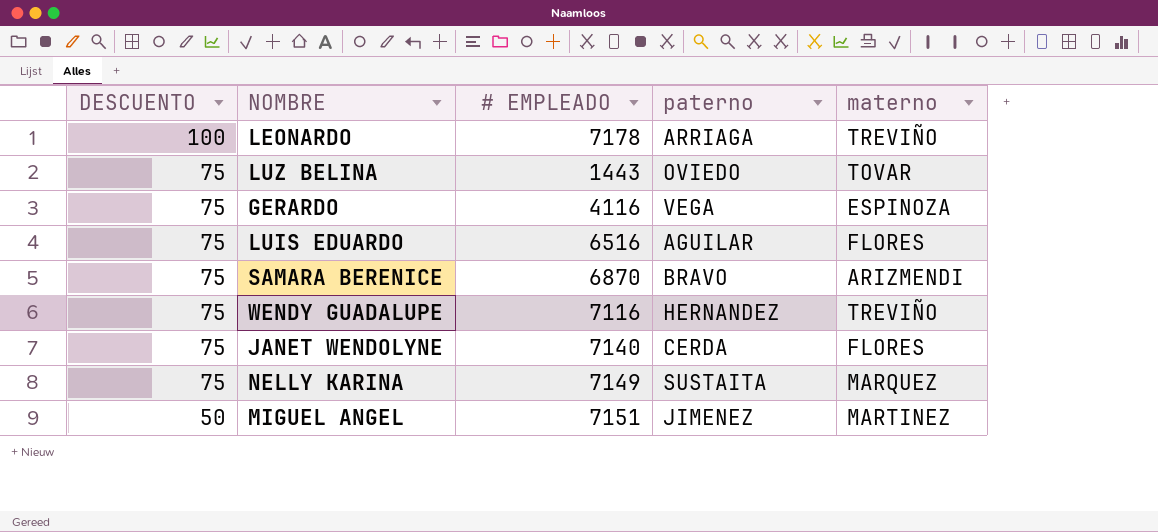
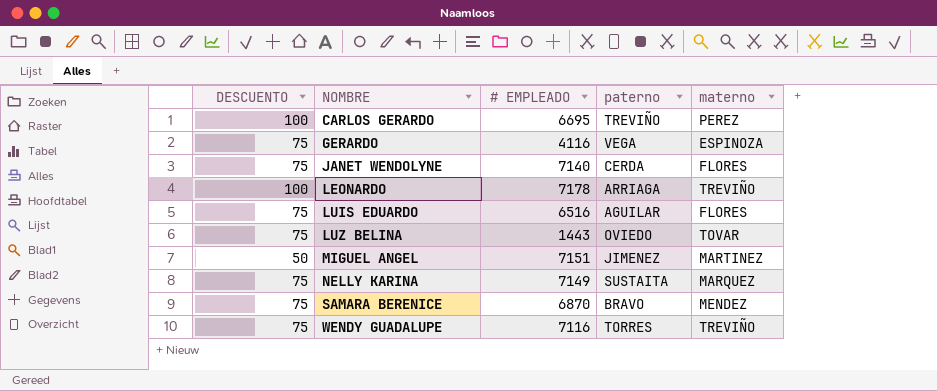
row order: DESCUENTO descending -> NOMBRE ascending
row CARLOS GERARDO: none -> 100 | 6695 | TREVIÑO | PEREZ
SAMARA BERENICE | materno: ARIZMENDI -> MENDEZ
WENDY GUADALUPE | paterno: HERNANDEZ -> TORRES

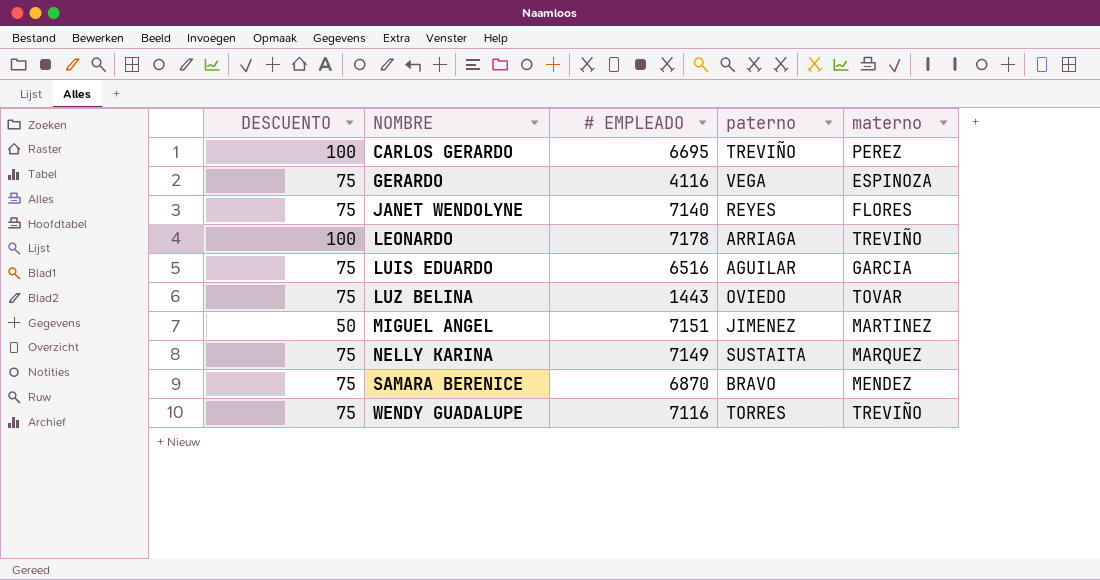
JANET WENDOLYNE | paterno: CERDA -> REYES
LUIS EDUARDO | materno: FLORES -> GARCIA

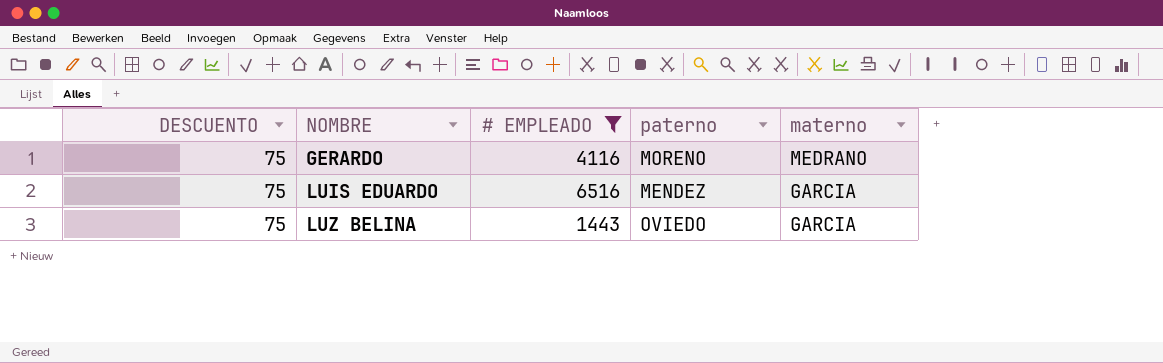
filter: none -> # EMPLEADO <= 6516
GERARDO | paterno: VEGA -> MORENO
GERARDO | materno: ESPINOZA -> MEDRANO
LUIS EDUARDO | paterno: AGUILAR -> MENDEZ
LUZ BELINA | materno: TOVAR -> GARCIA

